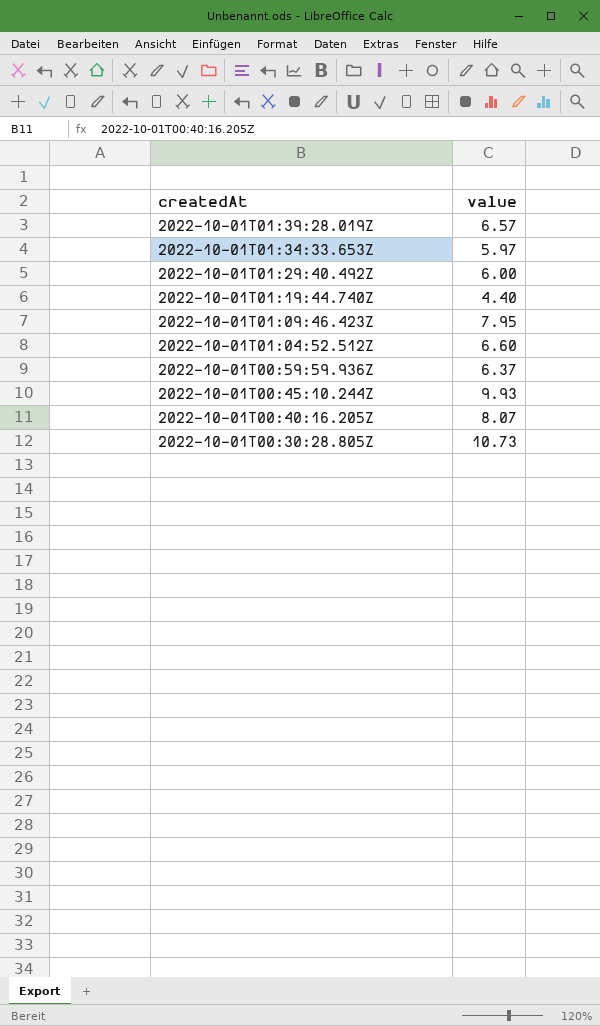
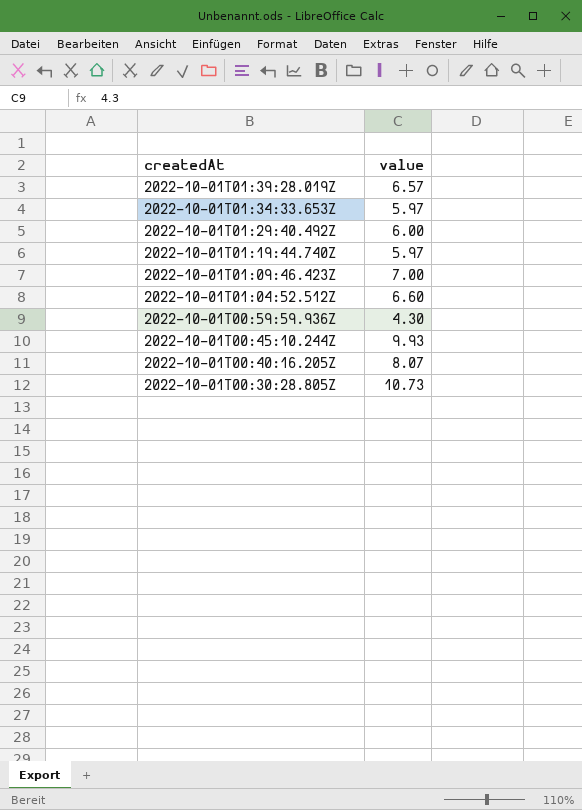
2022-10-01T01:19:44.740Z | value: 4.40 -> 5.97
2022-10-01T01:09:46.423Z | value: 7.95 -> 7.00
2022-10-01T00:59:59.936Z | value: 6.37 -> 4.30

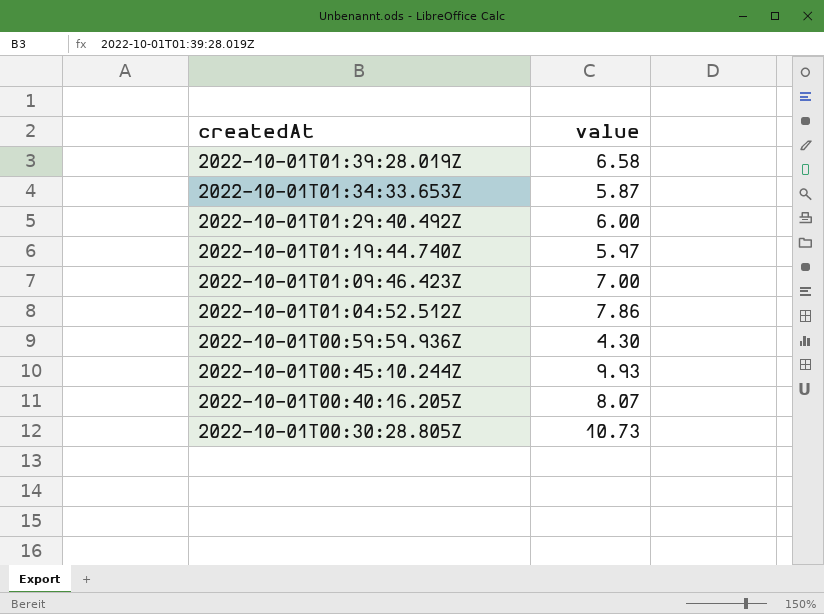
2022-10-01T01:39:28.019Z | value: 6.57 -> 6.58
2022-10-01T01:34:33.653Z | value: 5.97 -> 5.87
2022-10-01T01:04:52.512Z | value: 6.60 -> 7.86

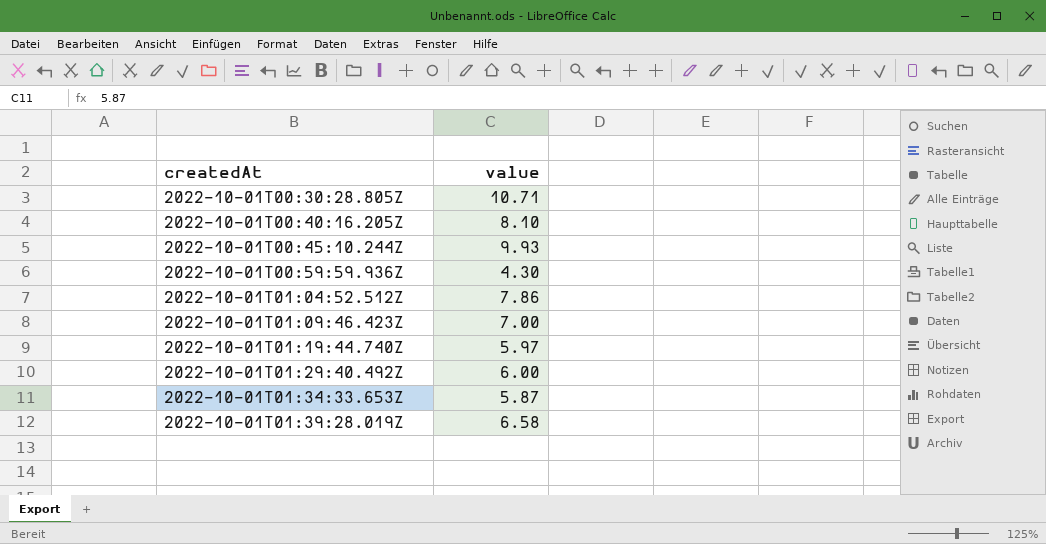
row order: createdAt descending -> createdAt ascending
2022-10-01T00:30:28.805Z | value: 10.73 -> 10.71
2022-10-01T00:40:16.205Z | value: 8.07 -> 8.10

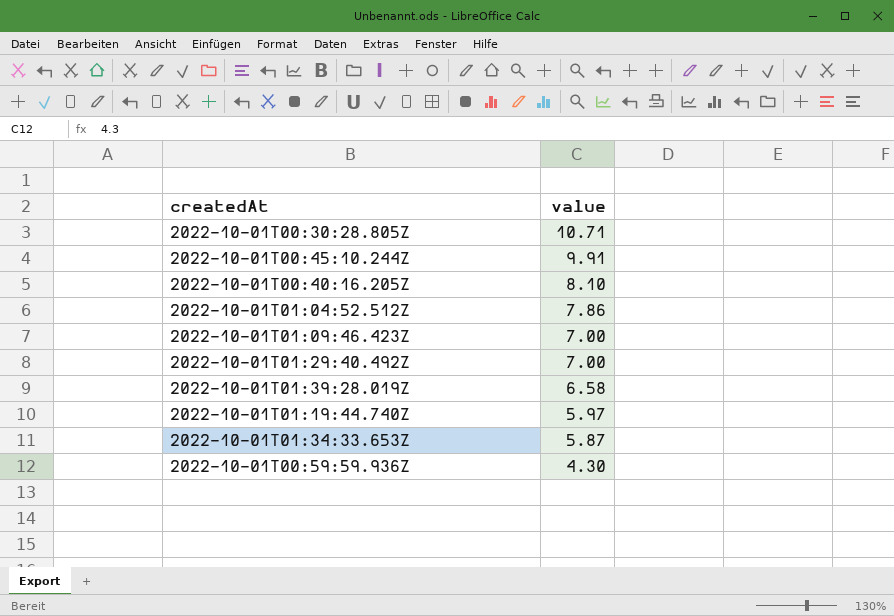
row order: createdAt ascending -> value descending
2022-10-01T00:45:10.244Z | value: 9.93 -> 9.91
2022-10-01T01:29:40.492Z | value: 6.00 -> 7.00

